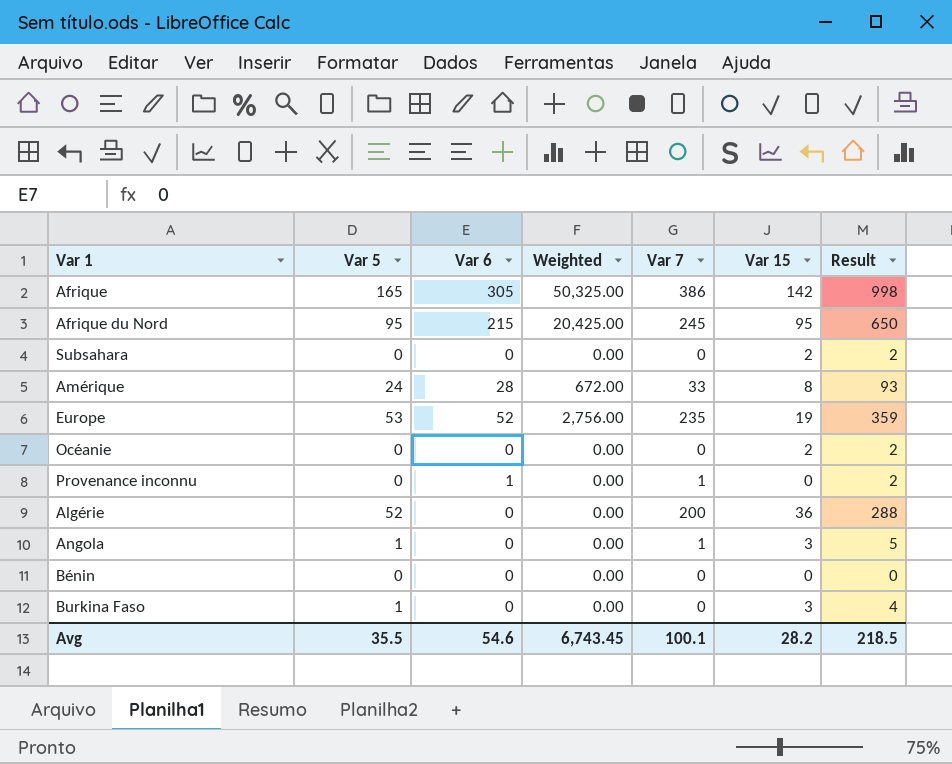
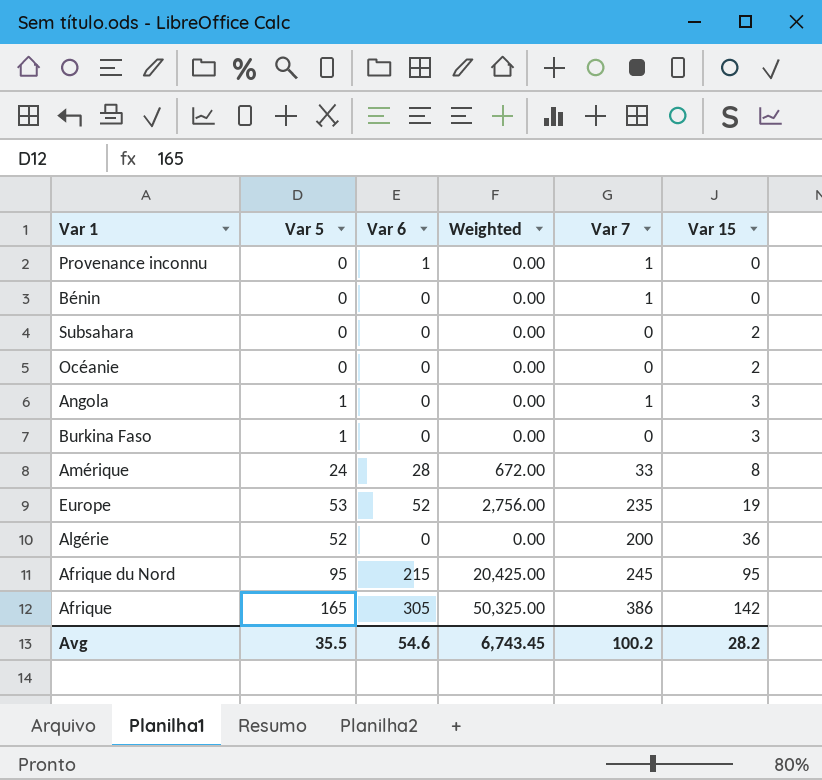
row order: none -> Var 15 ascending
column Result | formula: [Var 5] + [Var 6] + [Var 7] + [Var 15] -> none
Bénin | Var 7: 0 -> 1
Avg | Var 7: 100.1 -> 100.2

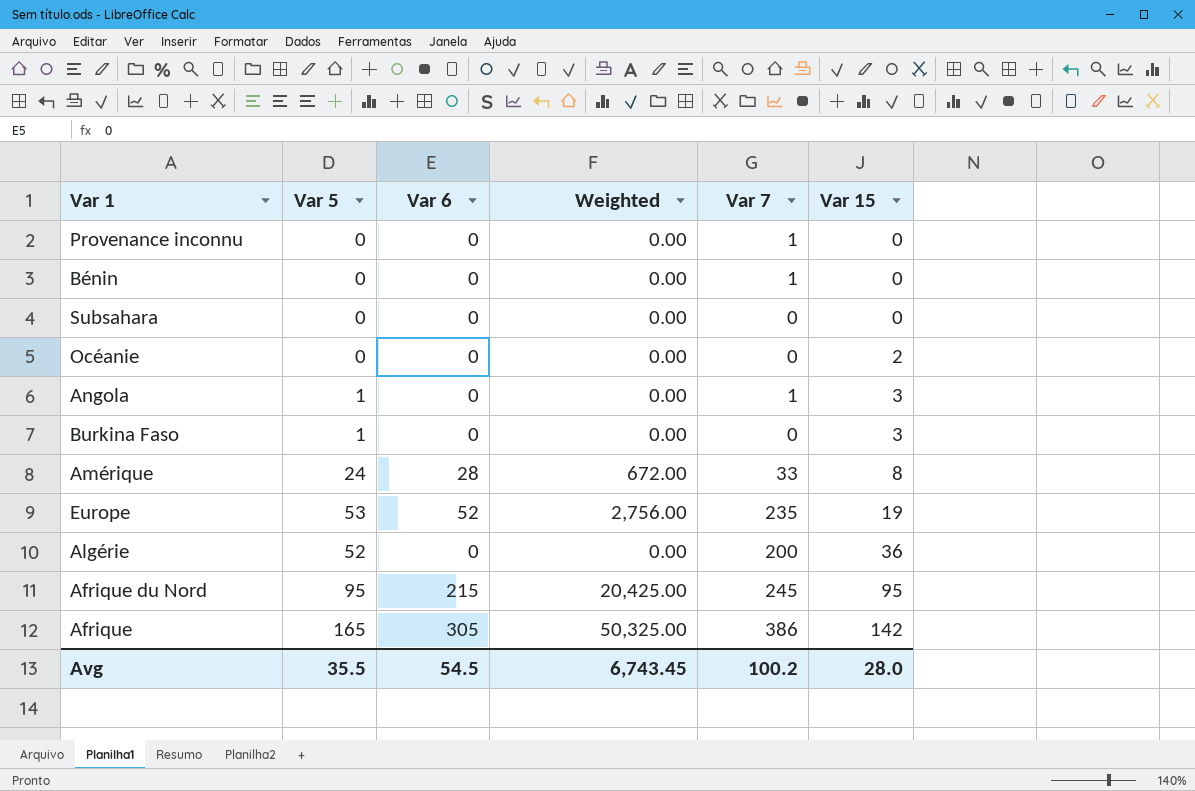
Provenance inconnu | Var 6: 1 -> 0
Subsahara | Var 15: 2 -> 0
Avg | Var 6: 54.6 -> 54.5
Avg | Var 15: 28.2 -> 28.0

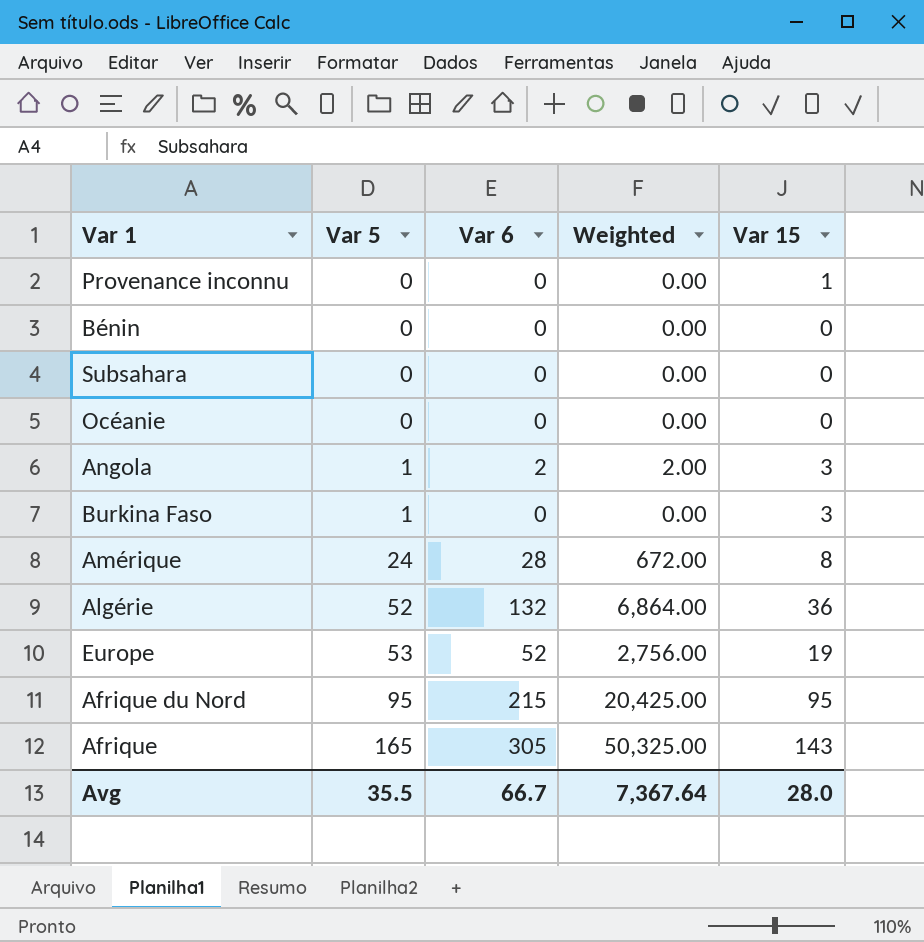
row order: Var 15 ascending -> Var 5 ascending
column Var 7 | position: 5 -> none
Provenance inconnu | Var 15: 0 -> 1
Océanie | Var 15: 2 -> 0
Angola | Var 6: 0 -> 2
Angola | Weighted: 0.00 -> 2.00
Algérie | Var 6: 0 -> 132
Algérie | Weighted: 0.00 -> 6,864.00
Afrique | Var 15: 142 -> 143
Avg | Var 6: 54.5 -> 66.7
Avg | Weighted: 6,743.45 -> 7,367.64

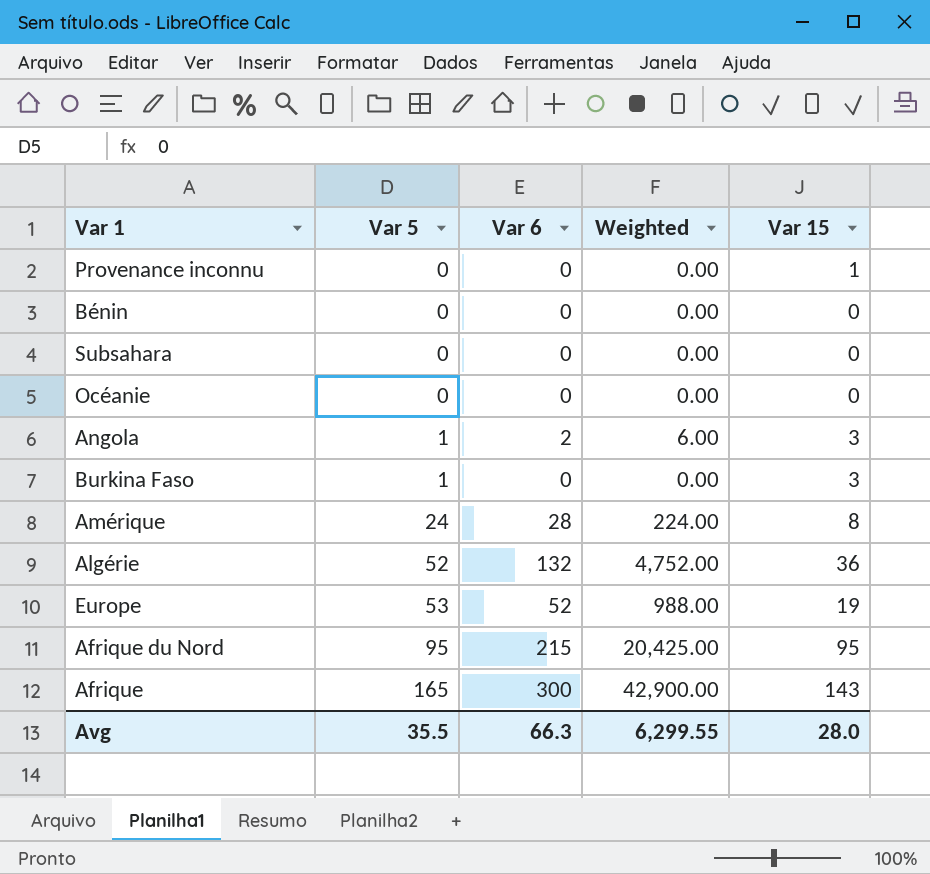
column Weighted | formula: [Var 5] * [Var 6] -> [Var 6] * [Var 15]
Afrique | Var 6: 305 -> 300
Avg | Var 6: 66.7 -> 66.3
Avg | Weighted: 7,367.64 -> 6,299.55

